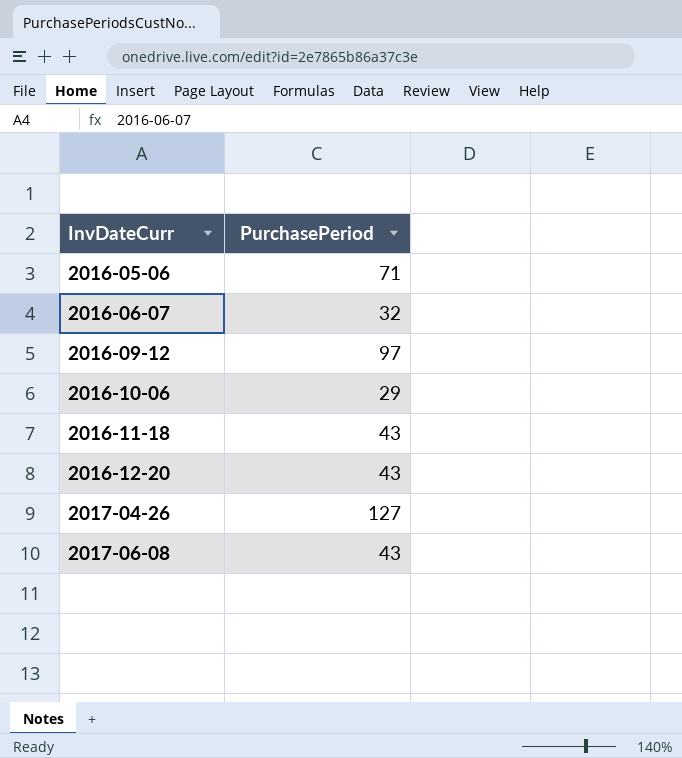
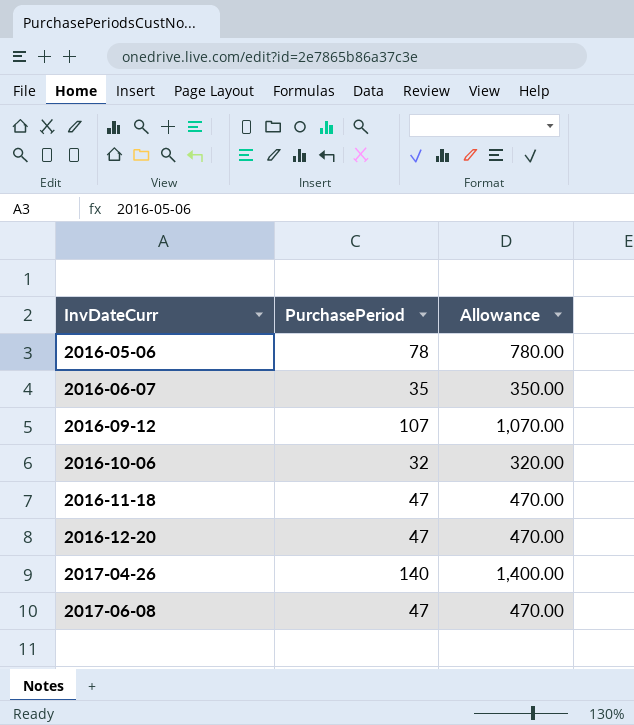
column Allowance | formula: none -> [PurchasePeriod] * 10
2016-05-06 | PurchasePeriod: 71 -> 78
2016-06-07 | PurchasePeriod: 32 -> 35
2016-09-12 | PurchasePeriod: 97 -> 107
2016-10-06 | PurchasePeriod: 29 -> 32
2016-11-18 | PurchasePeriod: 43 -> 47
2016-12-20 | PurchasePeriod: 43 -> 47
2017-04-26 | PurchasePeriod: 127 -> 140
2017-06-08 | PurchasePeriod: 43 -> 47

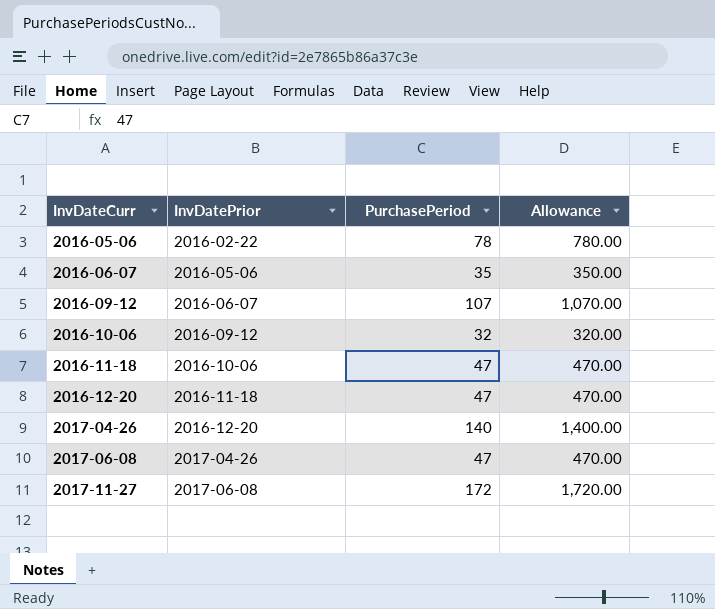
column InvDatePrior | position: none -> 2
row 2017-11-27: none -> 2017-06-08 | 172 | 1,720.00

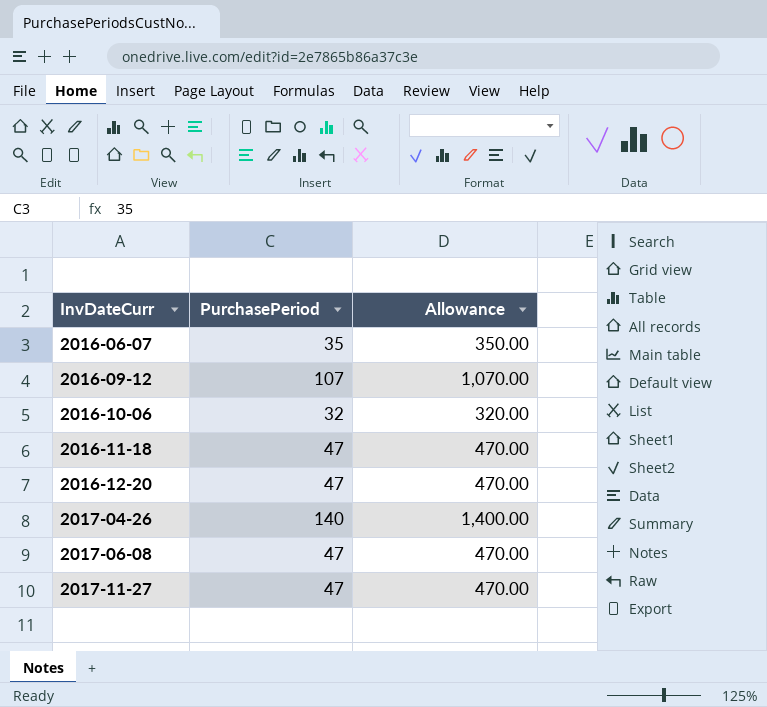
column InvDatePrior | position: 2 -> none
row 2016-05-06: 2016-02-22 | 78 | 780.00 -> none
2017-11-27 | PurchasePeriod: 172 -> 47
2017-11-27 | Allowance: 1,720.00 -> 470.00

